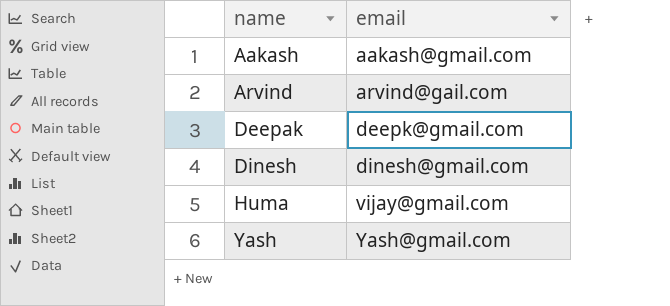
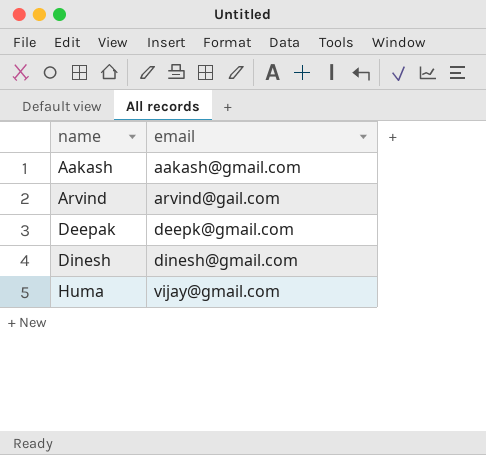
row Yash: Yash@gmail.com -> none

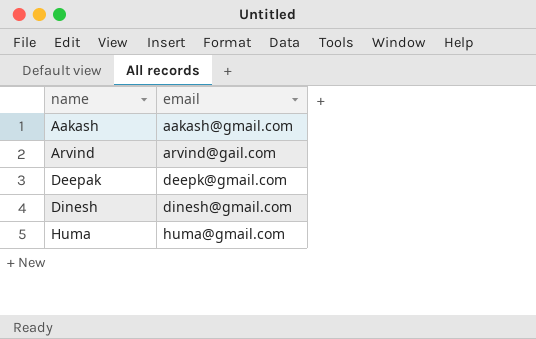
Huma | email: vijay@gmail.com -> huma@gmail.com

